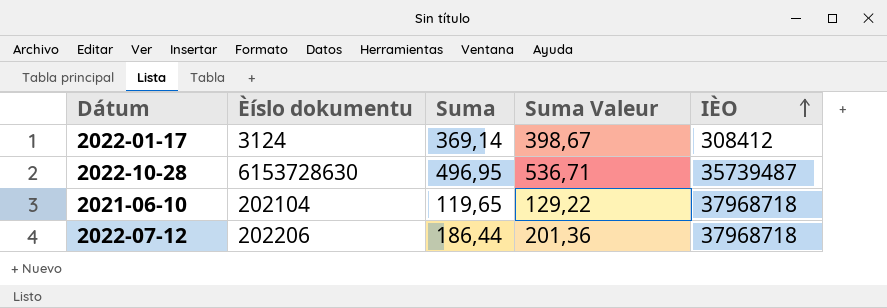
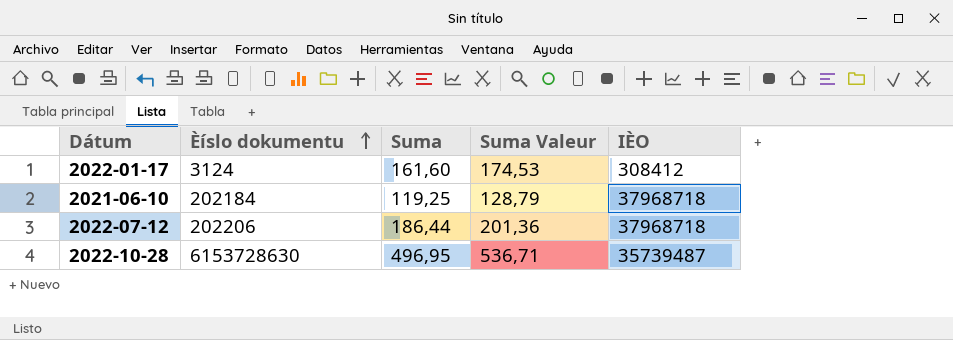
row order: IÈO ascending -> Èíslo dokumentu ascending
2022-01-17 | Suma: 369,14 -> 161,60
2022-01-17 | Suma Valeur: 398,67 -> 174,53
2021-06-10 | Èíslo dokumentu: 202104 -> 202184
2021-06-10 | Suma: 119,65 -> 119,25
2021-06-10 | Suma Valeur: 129,22 -> 128,79

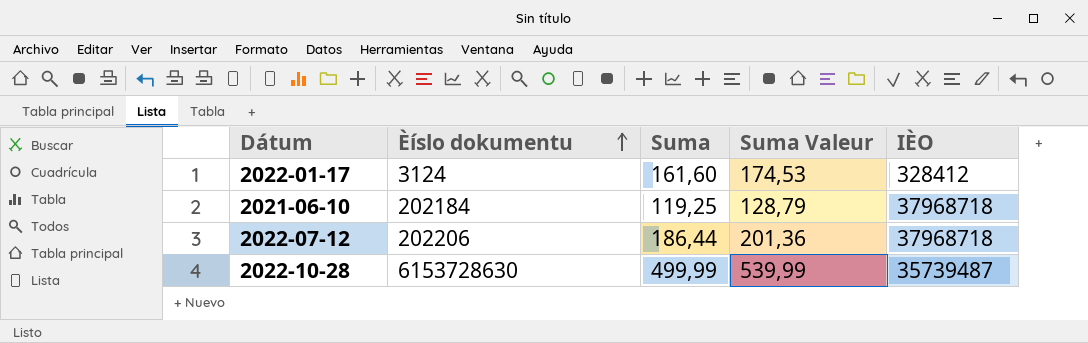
2022-01-17 | IÈO: 308412 -> 328412
2022-10-28 | Suma: 496,95 -> 499,99
2022-10-28 | Suma Valeur: 536,71 -> 539,99

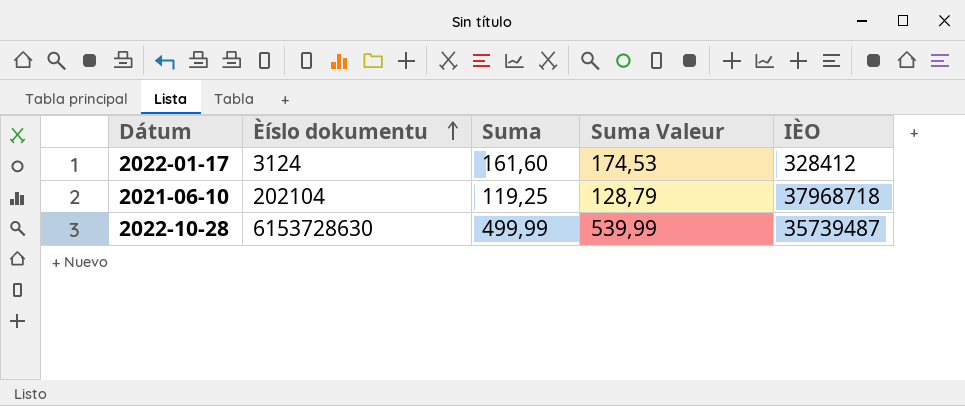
row 2022-07-12: 202206 | 186,44 | 201,36 | 37968718 -> none
2021-06-10 | Èíslo dokumentu: 202184 -> 202104

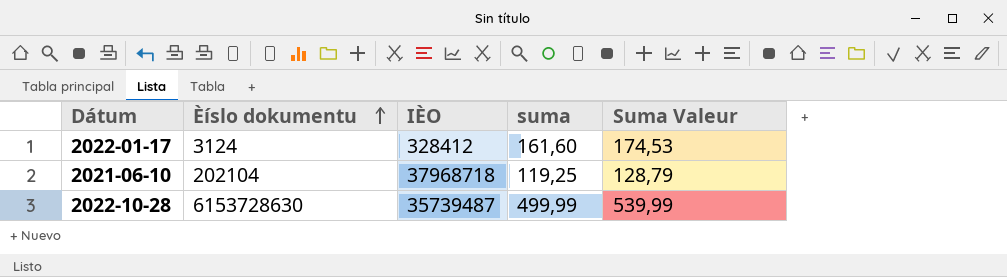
column IÈO | position: 5 -> 3
column name: Suma -> suma

